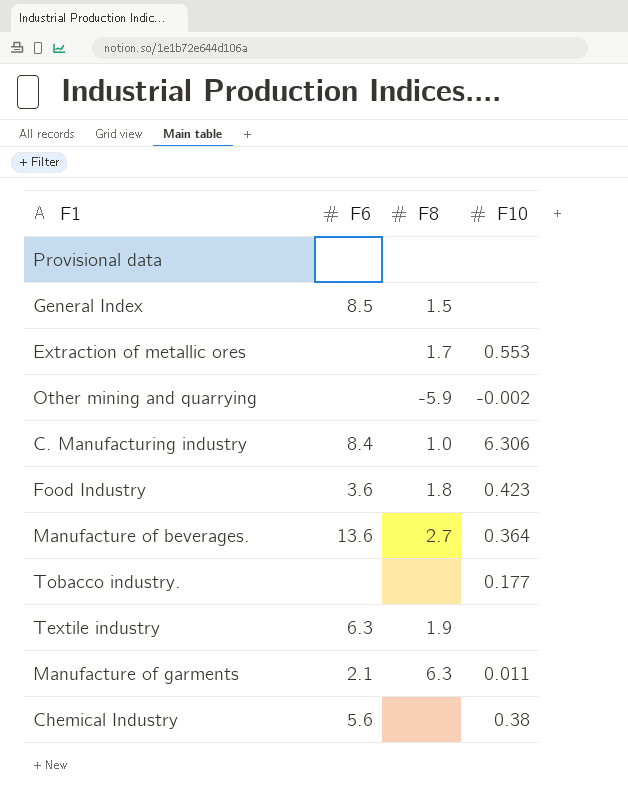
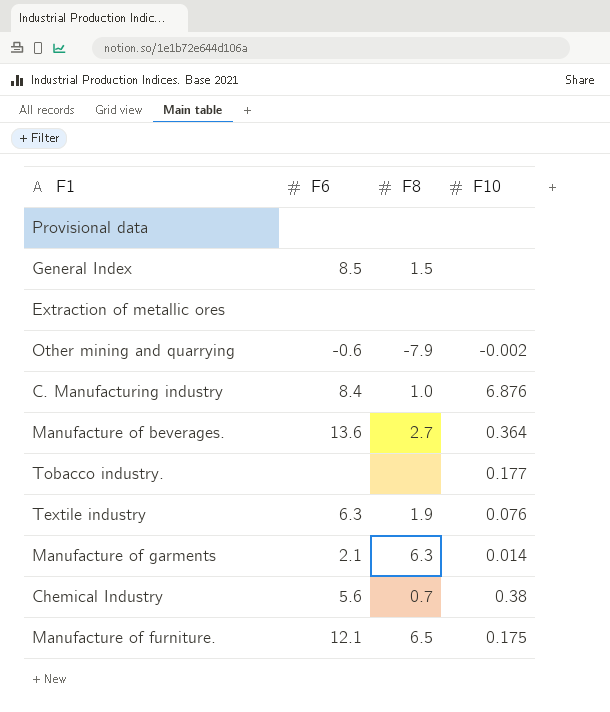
row Food Industry: 3.6 | 1.8 | 0.423 -> none
Extraction of metallic ores | F8: 1.7 -> none
Extraction of metallic ores | F10: 0.553 -> none
Other mining and quarrying | F6: none -> -0.6
Other mining and quarrying | F8: -5.9 -> -7.9
C. Manufacturing industry | F10: 6.306 -> 6.876
Textile industry | F10: none -> 0.076
Manufacture of garments | F10: 0.011 -> 0.014
Chemical Industry | F8: none -> 0.7
row Manufacture of furniture.: none -> 12.1 | 6.5 | 0.175

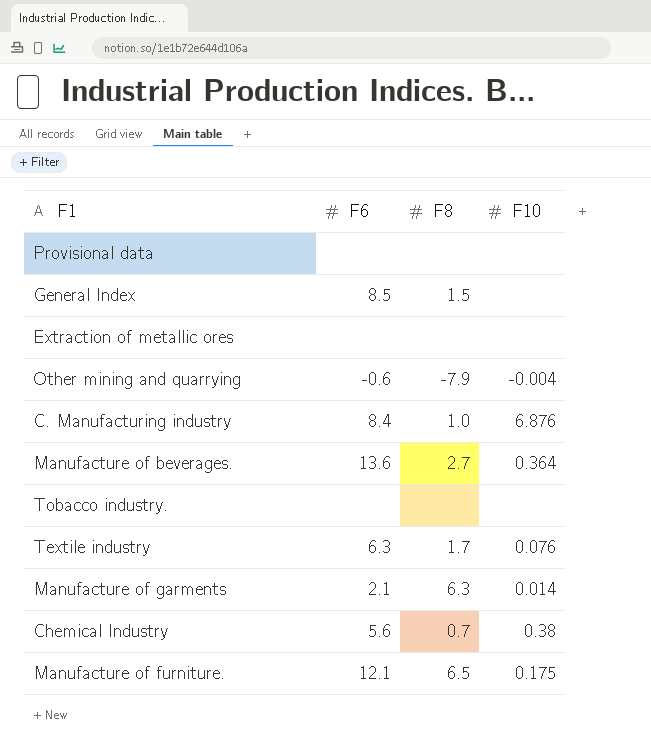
Other mining and quarrying | F10: -0.002 -> -0.004
Tobacco industry. | F10: 0.177 -> none
Textile industry | F8: 1.9 -> 1.7

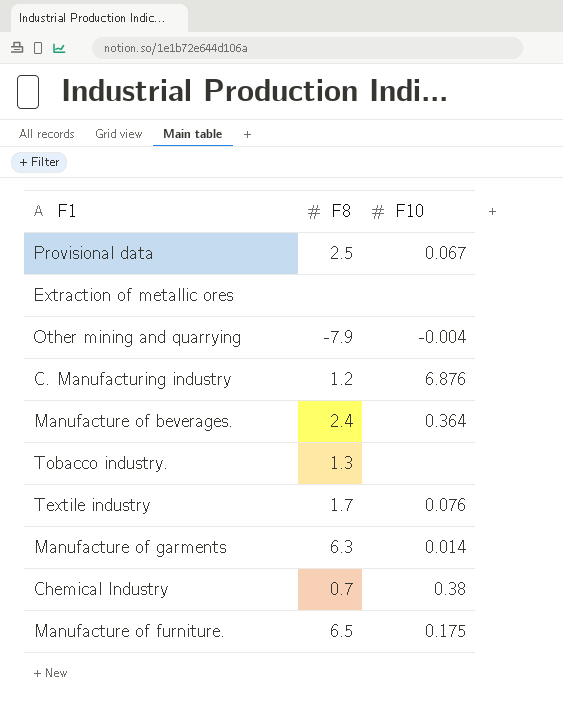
column F6 | position: 2 -> none
row General Index: 8.5 | 1.5 | none -> none
Provisional data | F8: none -> 2.5
Provisional data | F10: none -> 0.067
C. Manufacturing industry | F8: 1.0 -> 1.2
Manufacture of beverages. | F8: 2.7 -> 2.4
Tobacco industry. | F8: none -> 1.3

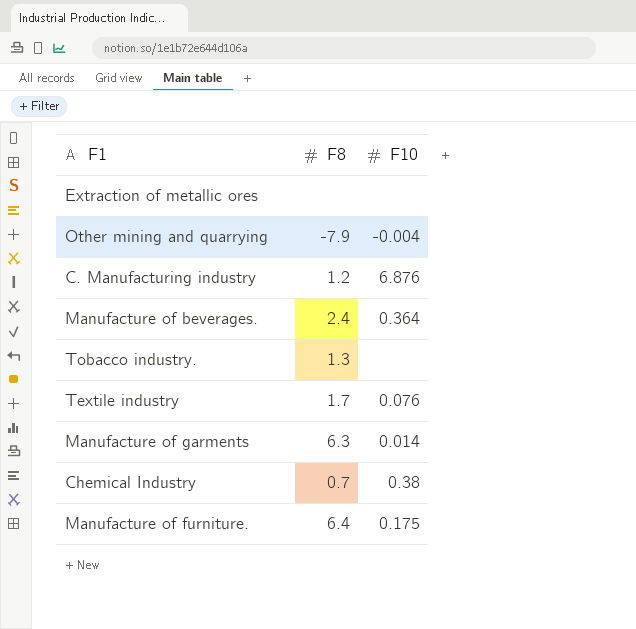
row Provisional data: 2.5 | 0.067 -> none
Manufacture of furniture. | F8: 6.5 -> 6.4

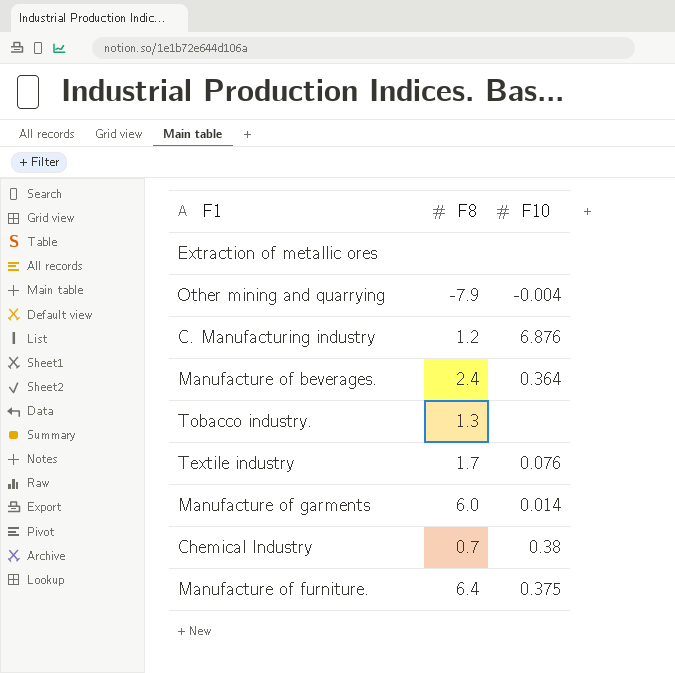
Manufacture of garments | F8: 6.3 -> 6.0
Manufacture of furniture. | F10: 0.175 -> 0.375

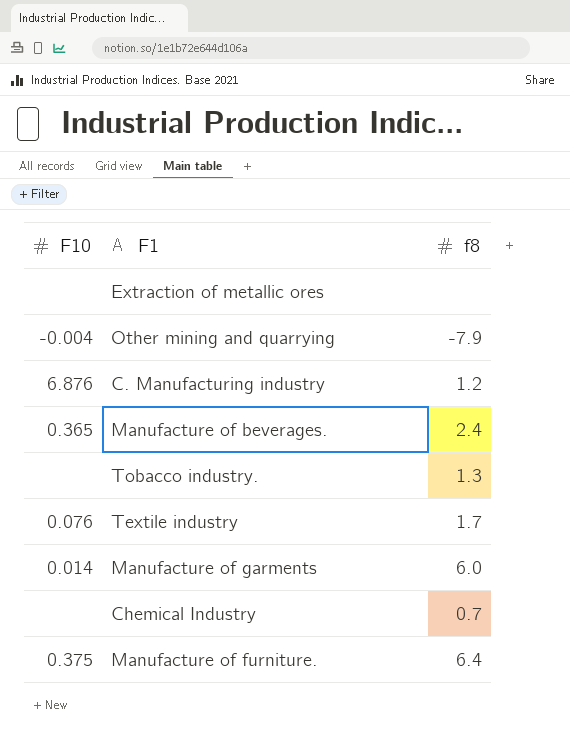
column F10 | position: 3 -> 1
column name: F8 -> f8
Manufacture of beverages. | F10: 0.364 -> 0.365
Chemical Industry | F10: 0.38 -> none

